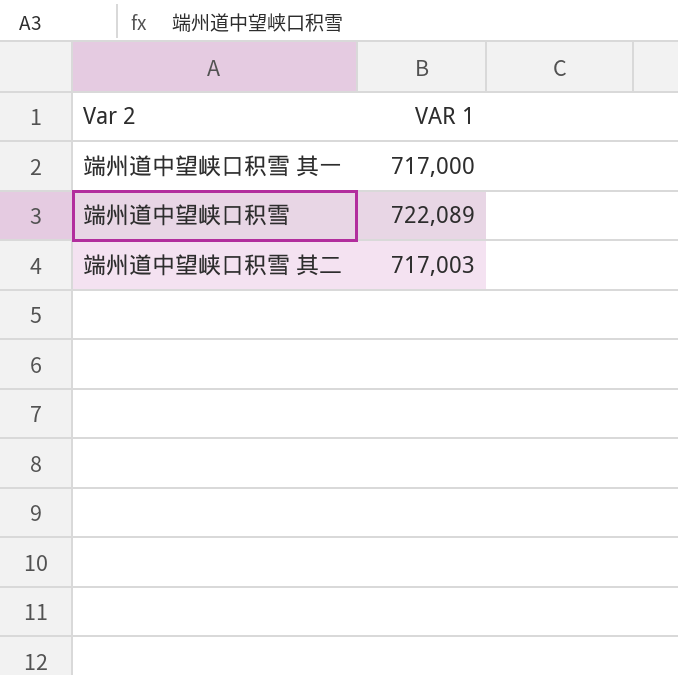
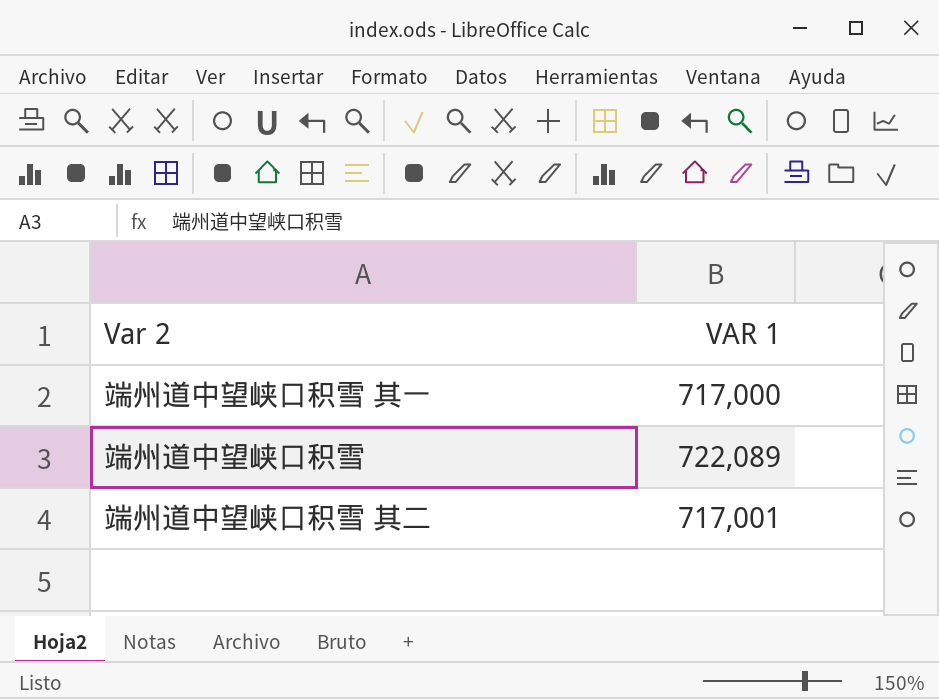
端州道中望峡口积雪 其二 | VAR 1: 717,003 -> 717,001

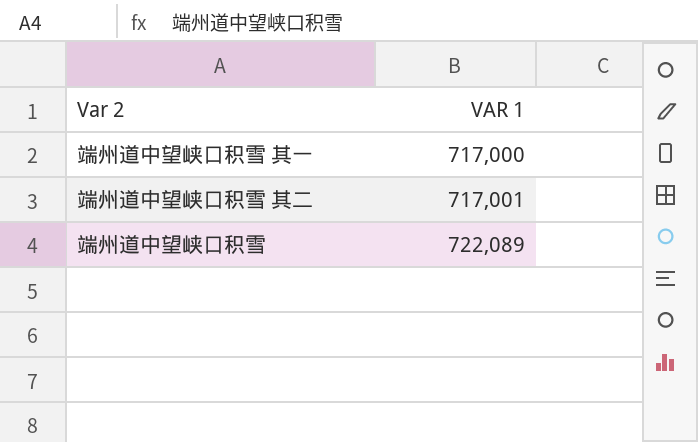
row order: none -> VAR 1 ascending

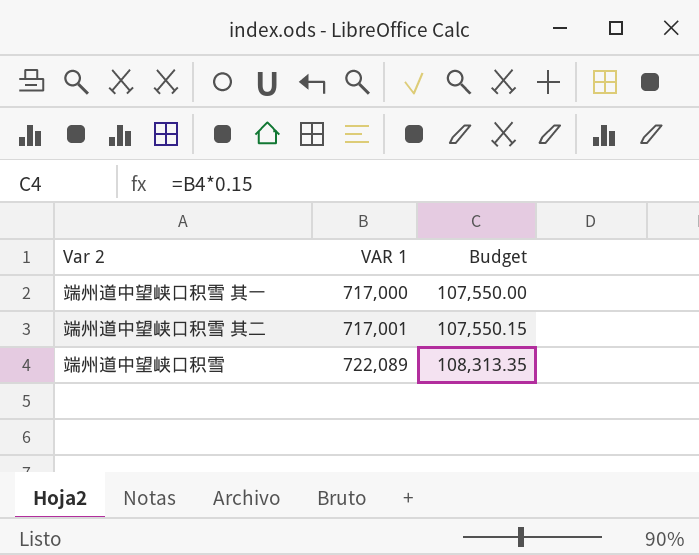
column Budget | formula: none -> [VAR 1] * 0.15

